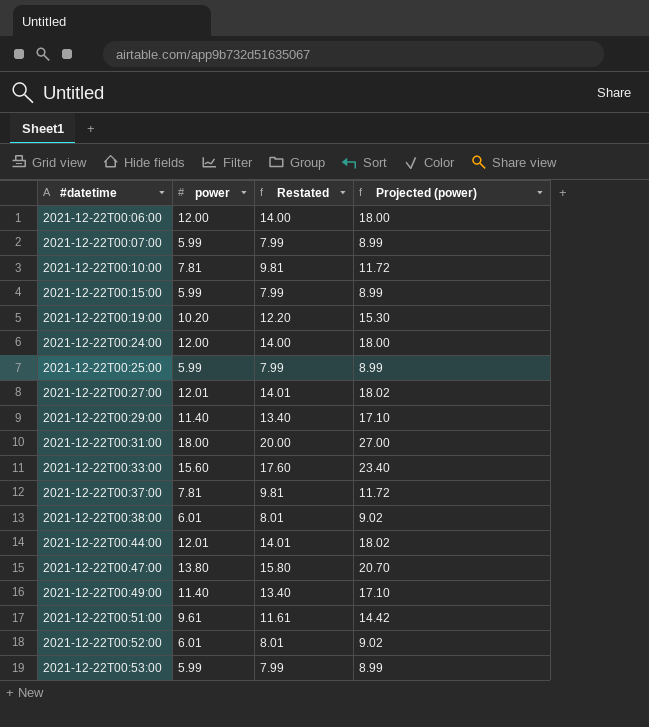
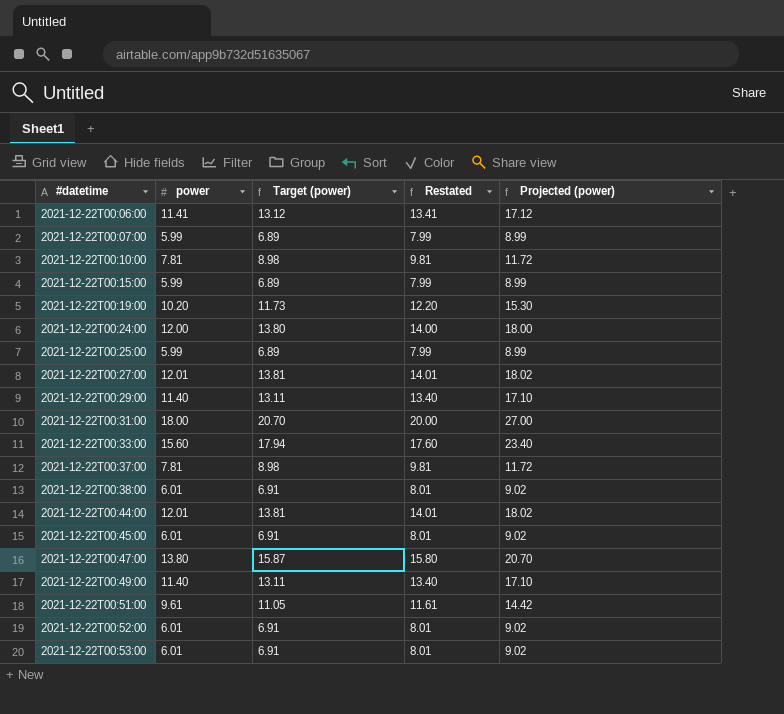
column Target (power) | formula: none -> [power] * 1.15
2021-12-22T00:06:00 | power: 12.00 -> 11.41
2021-12-22T00:06:00 | Restated: 14.00 -> 13.41
2021-12-22T00:06:00 | Projected (power): 18.00 -> 17.12
row 2021-12-22T00:45:00: none -> 6.01 | 6.91 | 8.01 | 9.02
2021-12-22T00:53:00 | power: 5.99 -> 6.01
2021-12-22T00:53:00 | Restated: 7.99 -> 8.01
2021-12-22T00:53:00 | Projected (power): 8.99 -> 9.02

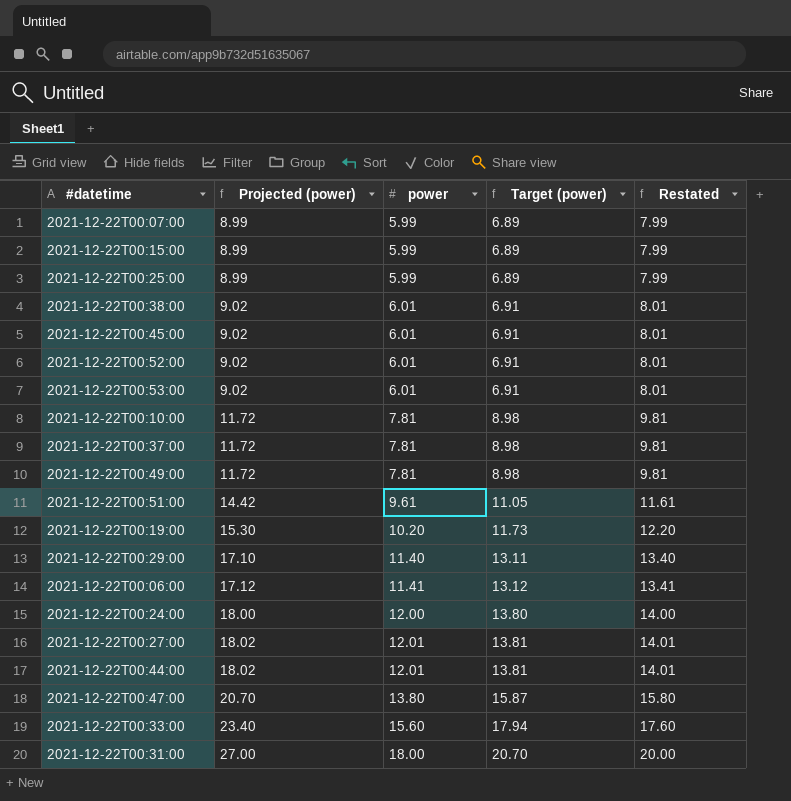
row order: #datetime ascending -> Projected (power) ascending
column Projected (power) | position: 5 -> 2
2021-12-22T00:49:00 | Projected (power): 17.10 -> 11.72
2021-12-22T00:49:00 | power: 11.40 -> 7.81
2021-12-22T00:49:00 | Target (power): 13.11 -> 8.98
2021-12-22T00:49:00 | Restated: 13.40 -> 9.81

